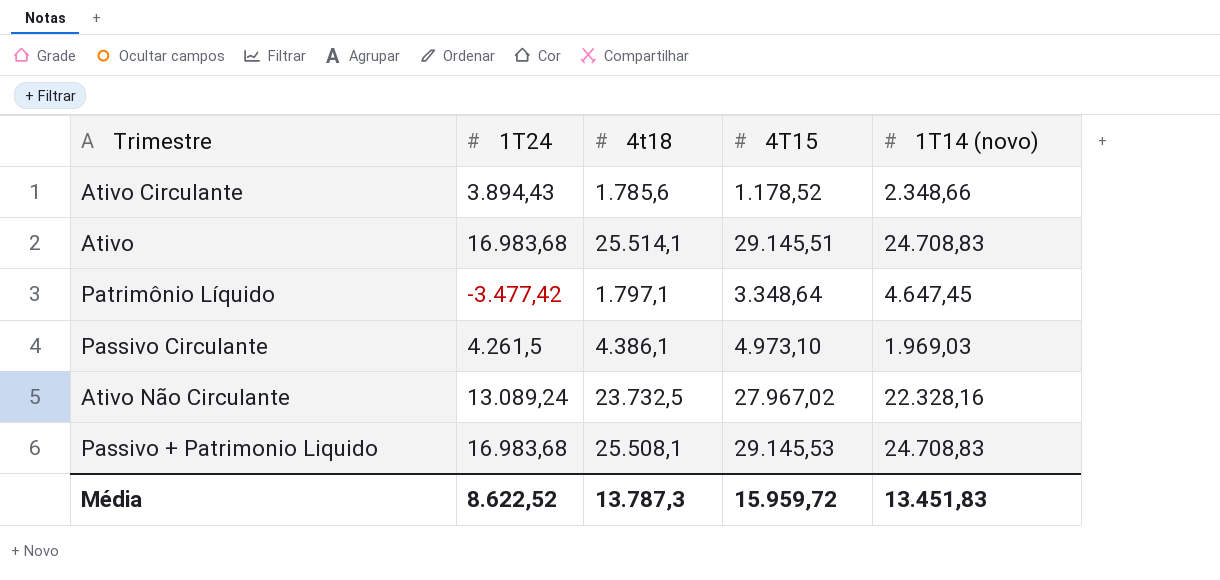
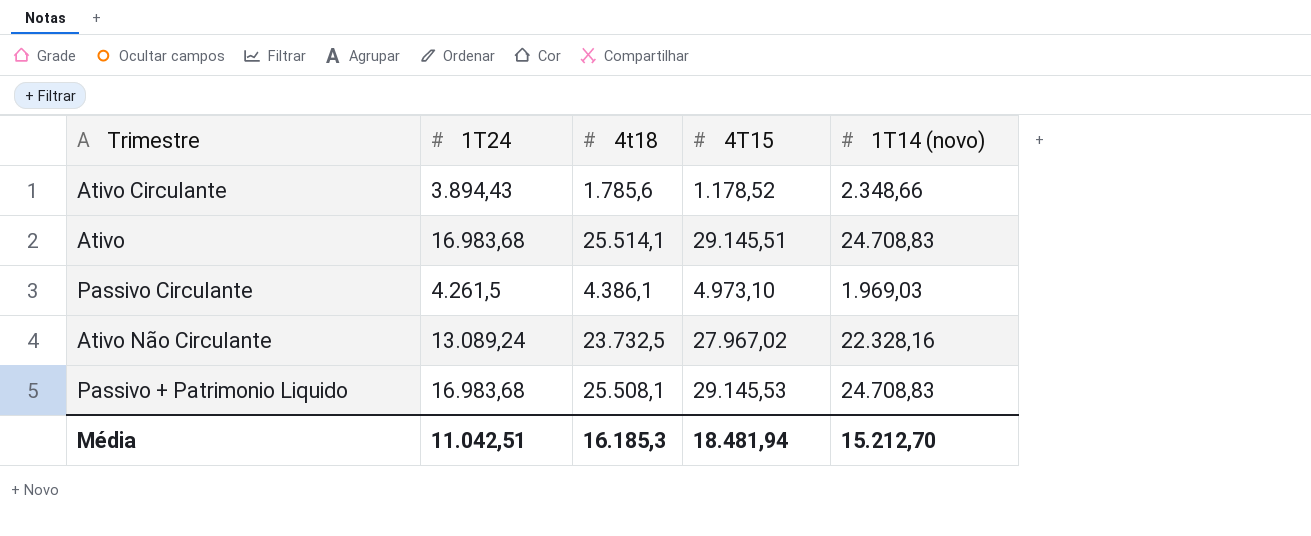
row Patrimônio Líquido: -3.477,42 | 1.797,1 | 3.348,64 | 4.647,45 -> none
Média | 1T24: 8.622,52 -> 11.042,51
Média | 4t18: 13.787,3 -> 16.185,3
Média | 4T15: 15.959,72 -> 18.481,94
Média | 1T14 (novo): 13.451,83 -> 15.212,70

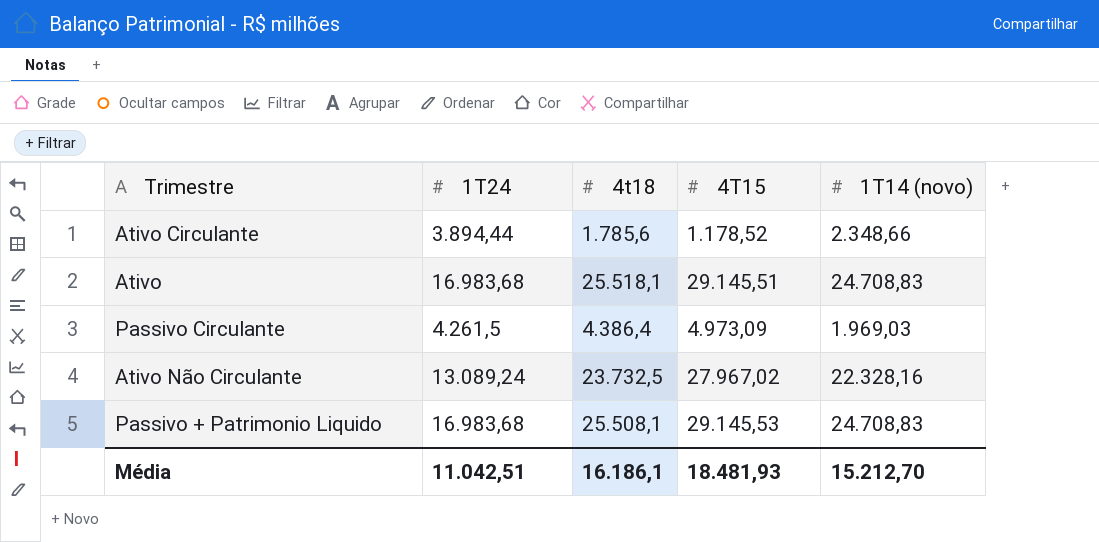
Ativo Circulante | 1T24: 3.894,43 -> 3.894,44
Ativo | 4t18: 25.514,1 -> 25.518,1
Passivo Circulante | 4t18: 4.386,1 -> 4.386,4
Passivo Circulante | 4T15: 4.973,10 -> 4.973,09
Média | 4t18: 16.185,3 -> 16.186,1
Média | 4T15: 18.481,94 -> 18.481,93

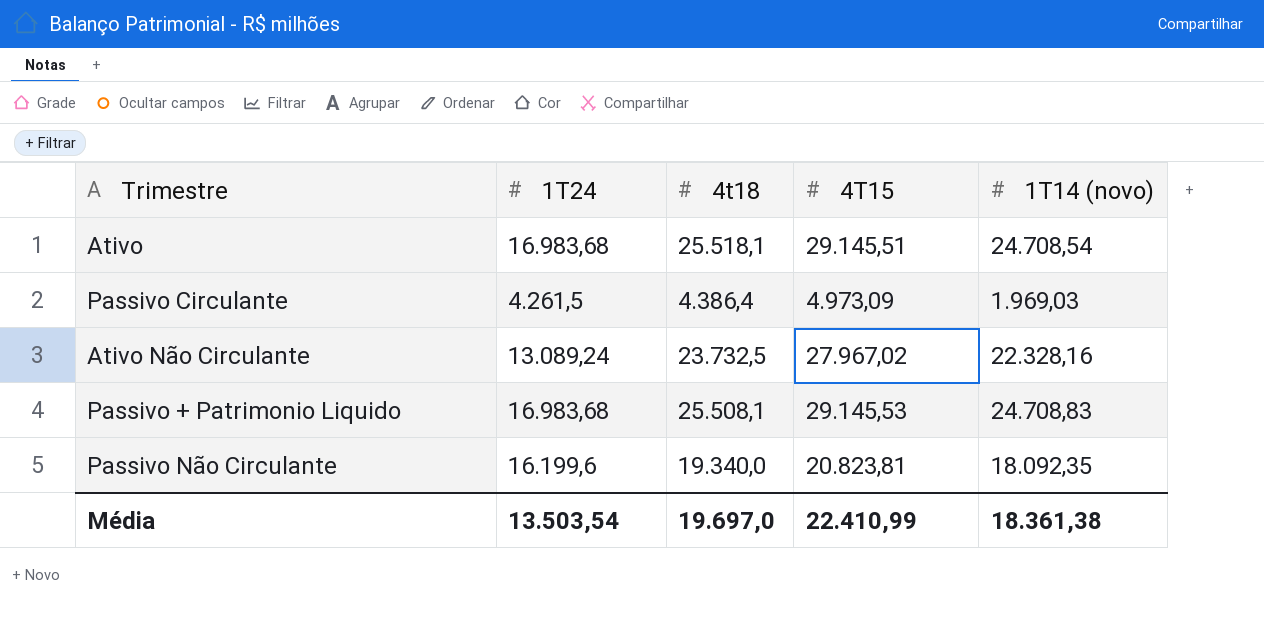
row Ativo Circulante: 3.894,44 | 1.785,6 | 1.178,52 | 2.348,66 -> none
Ativo | 1T14 (novo): 24.708,83 -> 24.708,54
row Passivo Não Circulante: none -> 16.199,6 | 19.340,0 | 20.823,81 | 18.092,35
Média | 1T24: 11.042,51 -> 13.503,54
Média | 4t18: 16.186,1 -> 19.697,0
Média | 4T15: 18.481,93 -> 22.410,99
Média | 1T14 (novo): 15.212,70 -> 18.361,38

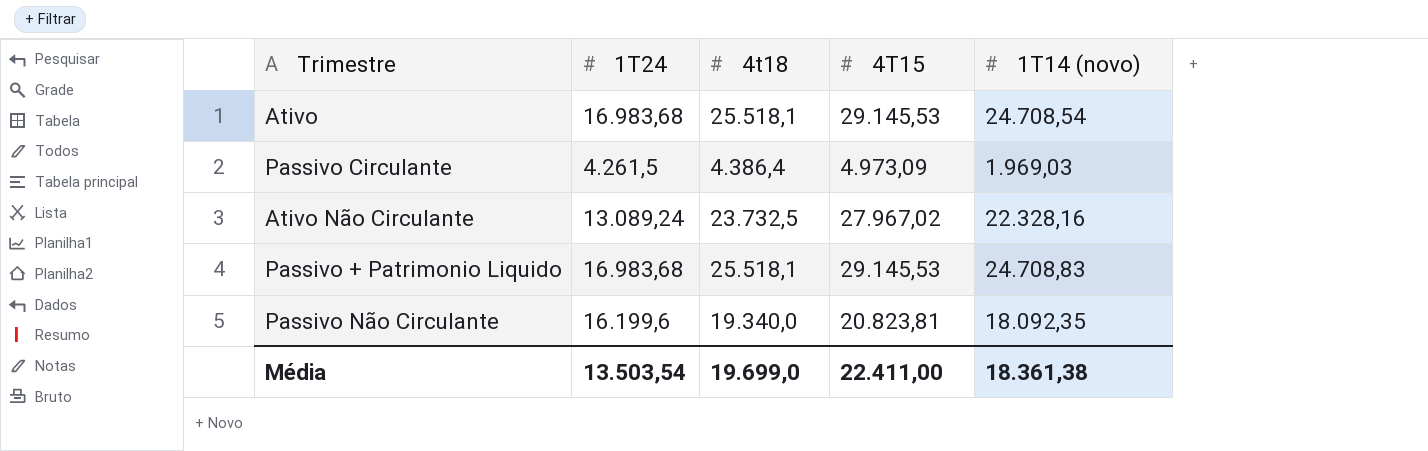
Ativo | 4T15: 29.145,51 -> 29.145,53
Passivo + Patrimonio Liquido | 4t18: 25.508,1 -> 25.518,1
Média | 4t18: 19.697,0 -> 19.699,0
Média | 4T15: 22.410,99 -> 22.411,00

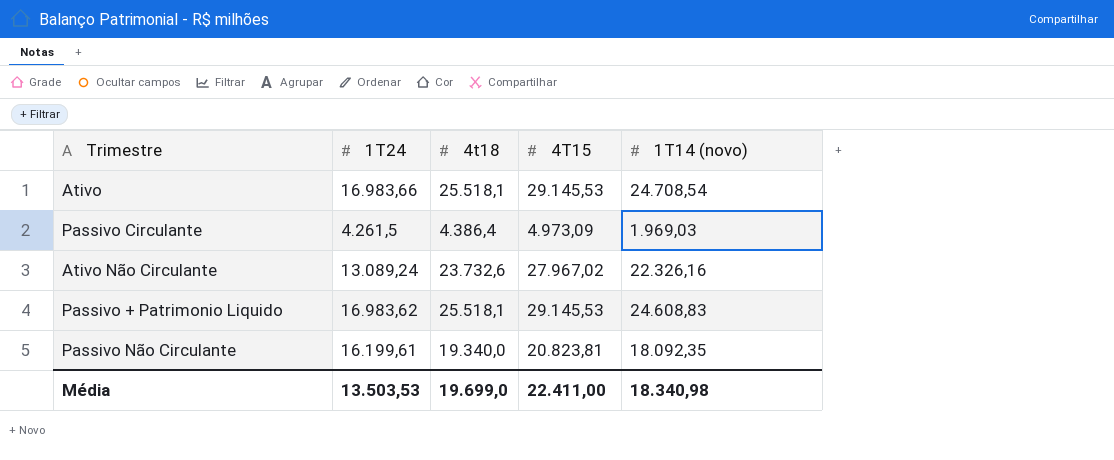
Ativo | 1T24: 16.983,68 -> 16.983,66
Ativo Não Circulante | 4t18: 23.732,5 -> 23.732,6
Ativo Não Circulante | 1T14 (novo): 22.328,16 -> 22.326,16
Passivo + Patrimonio Liquido | 1T24: 16.983,68 -> 16.983,62
Passivo + Patrimonio Liquido | 1T14 (novo): 24.708,83 -> 24.608,83
Passivo Não Circulante | 1T24: 16.199,6 -> 16.199,61
Média | 1T24: 13.503,54 -> 13.503,53
Média | 1T14 (novo): 18.361,38 -> 18.340,98

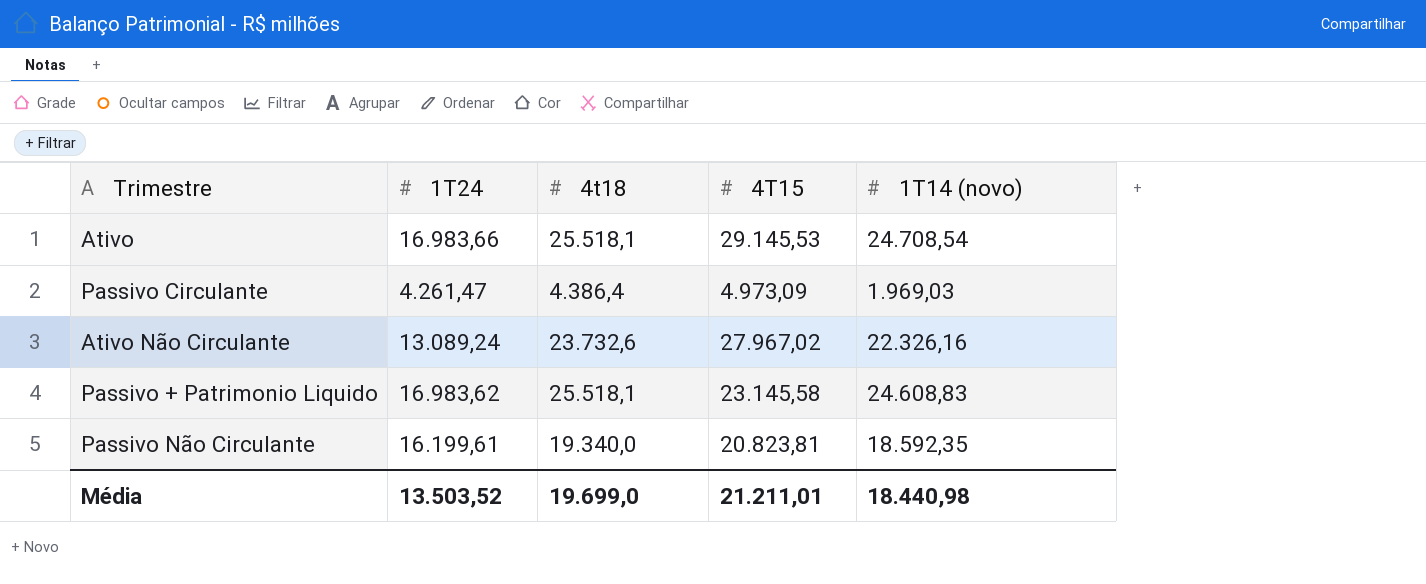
Passivo Circulante | 1T24: 4.261,5 -> 4.261,47
Passivo + Patrimonio Liquido | 4T15: 29.145,53 -> 23.145,58
Passivo Não Circulante | 1T14 (novo): 18.092,35 -> 18.592,35
Média | 1T24: 13.503,53 -> 13.503,52
Média | 4T15: 22.411,00 -> 21.211,01
Média | 1T14 (novo): 18.340,98 -> 18.440,98

